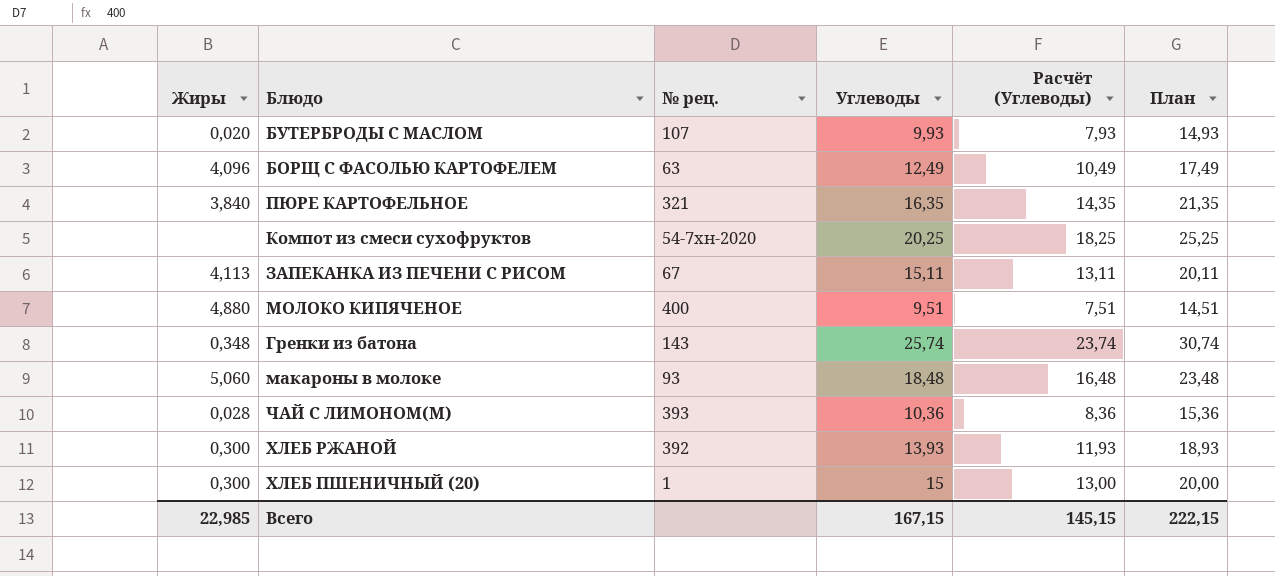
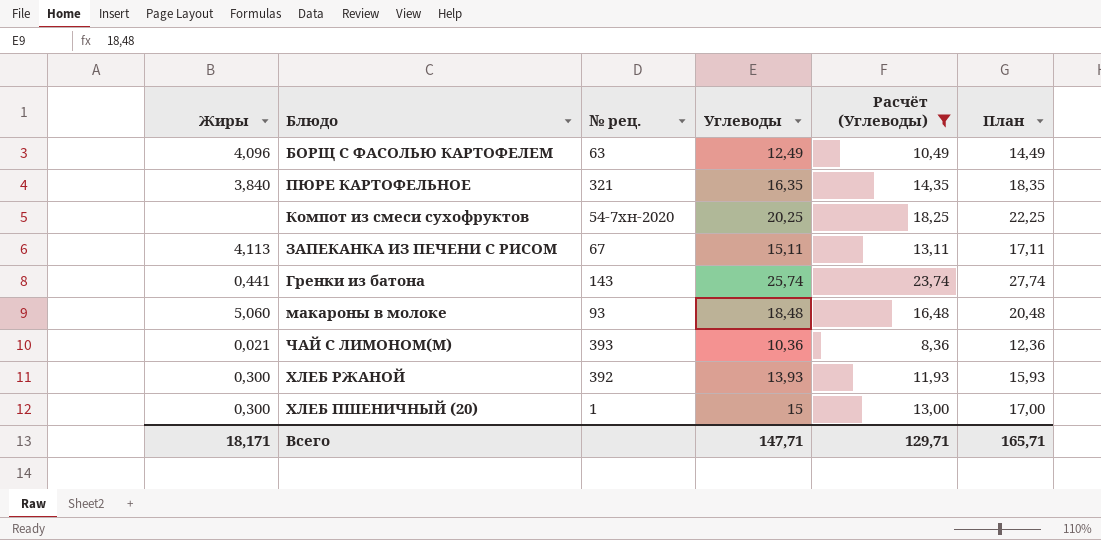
filter: none -> Расчёт (Углеводы) >= 8,36
column План | formula: [Углеводы] + 5 -> [Углеводы] + 2
Гренки из батона | Жиры: 0,348 -> 0,441
ЧАЙ С ЛИМОНОМ(М) | Жиры: 0,028 -> 0,021
Всего | Жиры: 22,985 -> 18,171
Всего | Углеводы: 167,15 -> 147,71
Всего | Расчёт (Углеводы): 145,15 -> 129,71
Всего | План: 222,15 -> 165,71

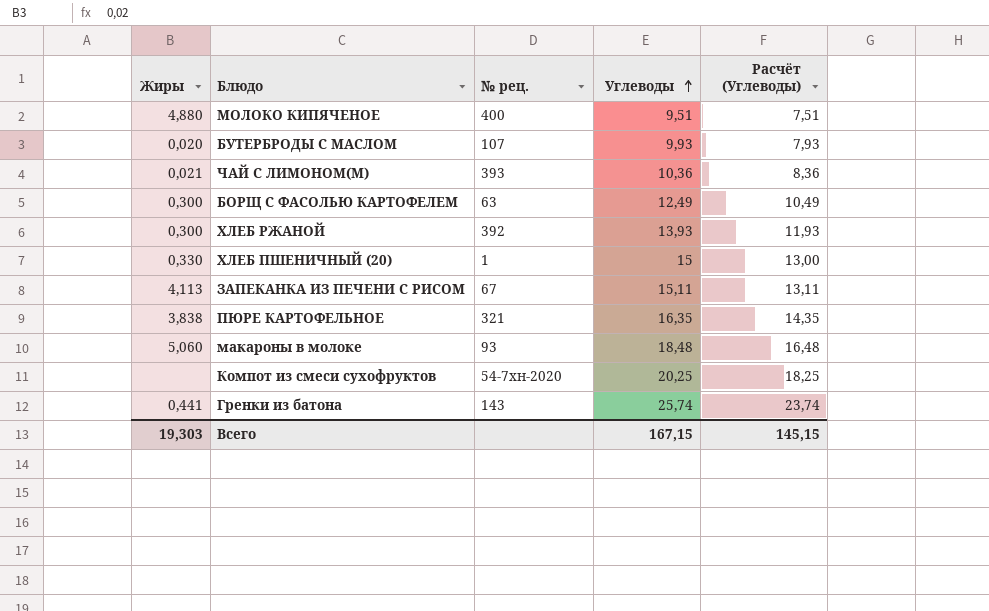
filter: Расчёт (Углеводы) >= 8,36 -> none
row order: none -> Углеводы ascending
column План | formula: [Углеводы] + 2 -> none
БОРЩ С ФАСОЛЬЮ КАРТОФЕЛЕМ | Жиры: 4,096 -> 0,300
ХЛЕБ ПШЕНИЧНЫЙ (20) | Жиры: 0,300 -> 0,330
ПЮРЕ КАРТОФЕЛЬНОЕ | Жиры: 3,840 -> 3,838
Всего | Жиры: 18,171 -> 19,303
Всего | Углеводы: 147,71 -> 167,15
Всего | Расчёт (Углеводы): 129,71 -> 145,15

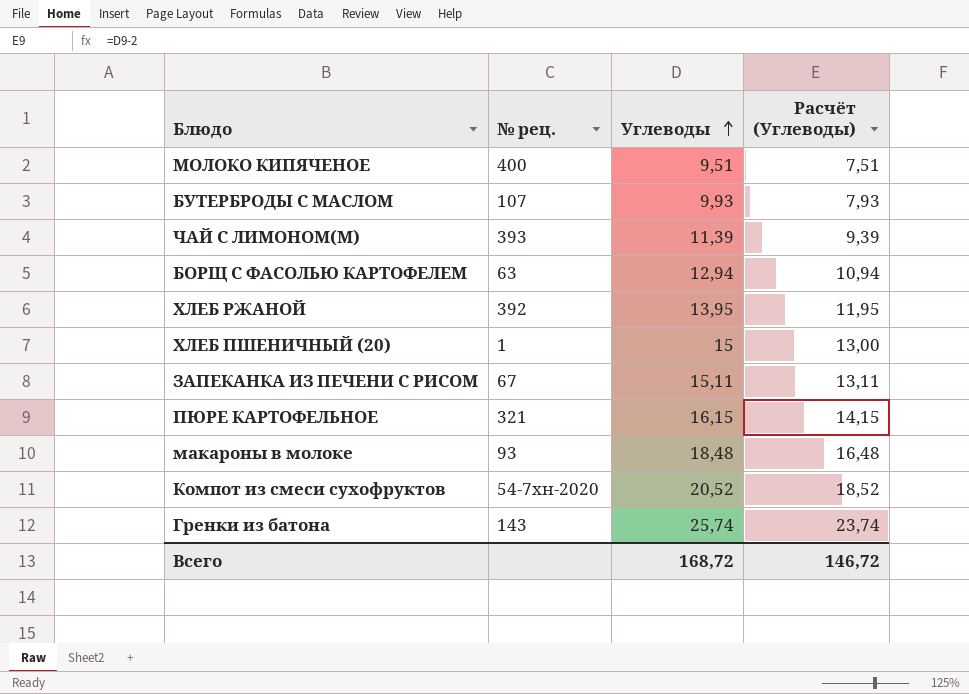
column Жиры | position: 1 -> none
ЧАЙ С ЛИМОНОМ(М) | Углеводы: 10,36 -> 11,39
ЧАЙ С ЛИМОНОМ(М) | Расчёт (Углеводы): 8,36 -> 9,39
БОРЩ С ФАСОЛЬЮ КАРТОФЕЛЕМ | Углеводы: 12,49 -> 12,94
БОРЩ С ФАСОЛЬЮ КАРТОФЕЛЕМ | Расчёт (Углеводы): 10,49 -> 10,94
ХЛЕБ РЖАНОЙ | Углеводы: 13,93 -> 13,95
ХЛЕБ РЖАНОЙ | Расчёт (Углеводы): 11,93 -> 11,95
ПЮРЕ КАРТОФЕЛЬНОЕ | Углеводы: 16,35 -> 16,15
ПЮРЕ КАРТОФЕЛЬНОЕ | Расчёт (Углеводы): 14,35 -> 14,15
Компот из смеси сухофруктов | Углеводы: 20,25 -> 20,52
Компот из смеси сухофруктов | Расчёт (Углеводы): 18,25 -> 18,52
Всего | Углеводы: 167,15 -> 168,72
Всего | Расчёт (Углеводы): 145,15 -> 146,72

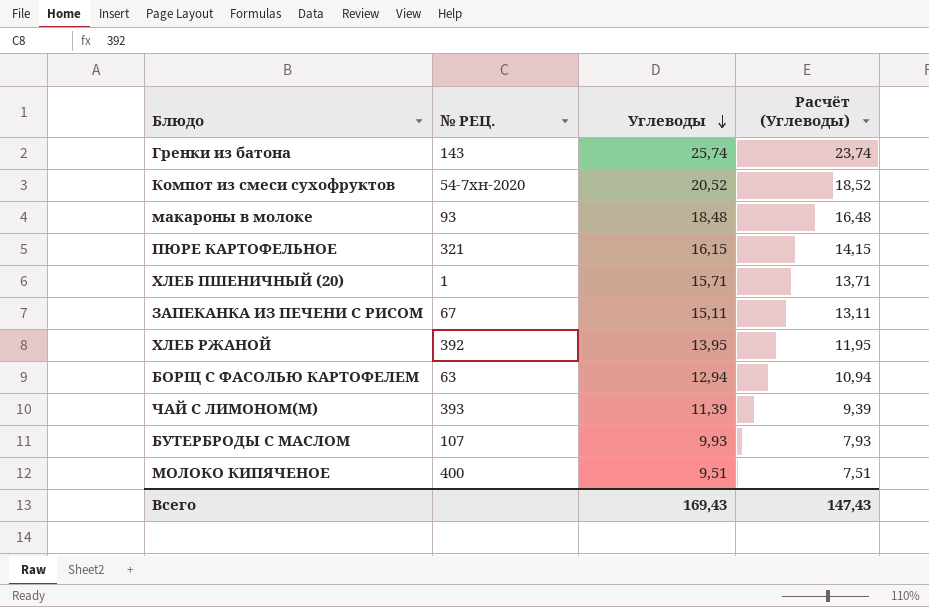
row order: Углеводы ascending -> Углеводы descending
column name: № рец. -> № РЕЦ.
ХЛЕБ ПШЕНИЧНЫЙ (20) | Углеводы: 15 -> 15,71
ХЛЕБ ПШЕНИЧНЫЙ (20) | Расчёт (Углеводы): 13,00 -> 13,71
Всего | Углеводы: 168,72 -> 169,43
Всего | Расчёт (Углеводы): 146,72 -> 147,43

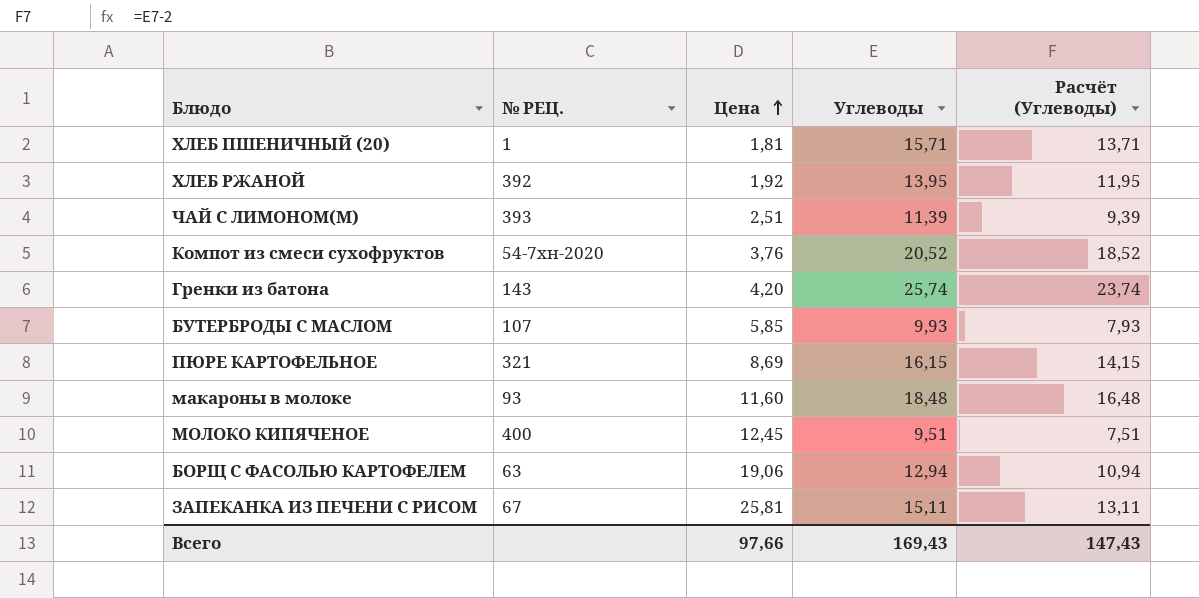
row order: Углеводы descending -> Цена ascending
column Цена | position: none -> 3

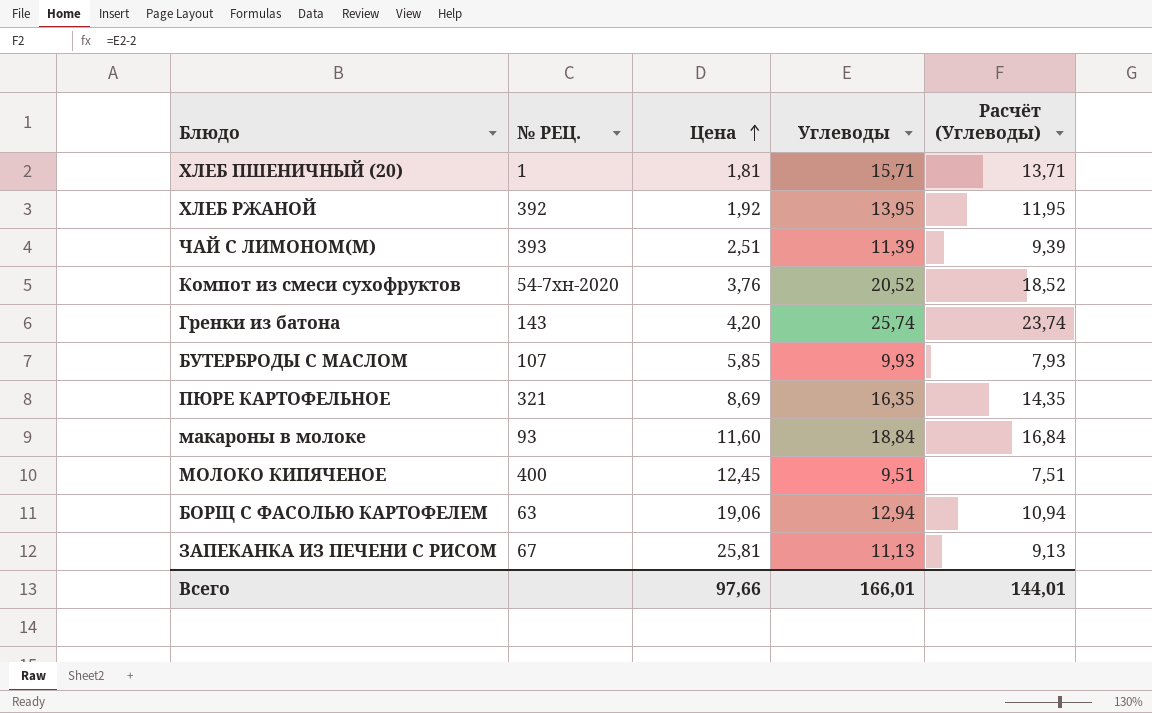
ПЮРЕ КАРТОФЕЛЬНОЕ | Углеводы: 16,15 -> 16,35
ПЮРЕ КАРТОФЕЛЬНОЕ | Расчёт (Углеводы): 14,15 -> 14,35
макароны в молоке | Углеводы: 18,48 -> 18,84
макароны в молоке | Расчёт (Углеводы): 16,48 -> 16,84
ЗАПЕКАНКА ИЗ ПЕЧЕНИ С РИСОМ | Углеводы: 15,11 -> 11,13
ЗАПЕКАНКА ИЗ ПЕЧЕНИ С РИСОМ | Расчёт (Углеводы): 13,11 -> 9,13
Всего | Углеводы: 169,43 -> 166,01
Всего | Расчёт (Углеводы): 147,43 -> 144,01

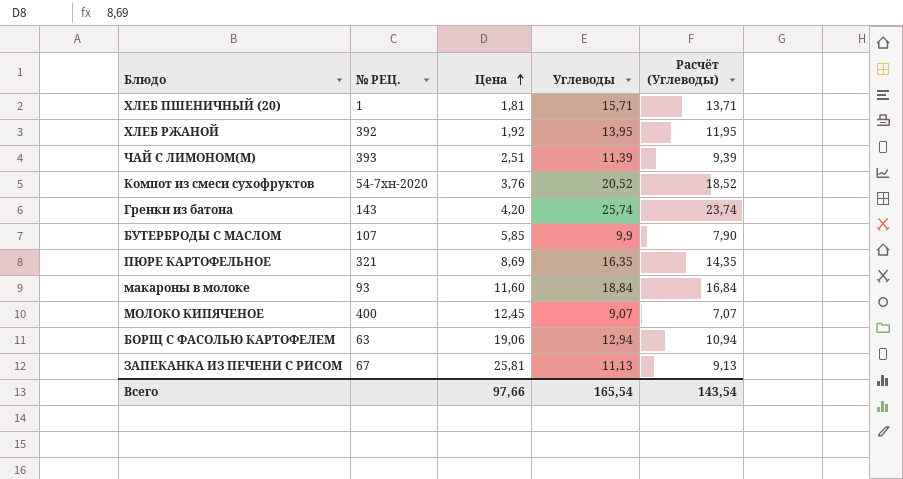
БУТЕРБРОДЫ С МАСЛОМ | Углеводы: 9,93 -> 9,9
БУТЕРБРОДЫ С МАСЛОМ | Расчёт (Углеводы): 7,93 -> 7,90
МОЛОКО КИПЯЧЕНОЕ | Углеводы: 9,51 -> 9,07
МОЛОКО КИПЯЧЕНОЕ | Расчёт (Углеводы): 7,51 -> 7,07
Всего | Углеводы: 166,01 -> 165,54
Всего | Расчёт (Углеводы): 144,01 -> 143,54

